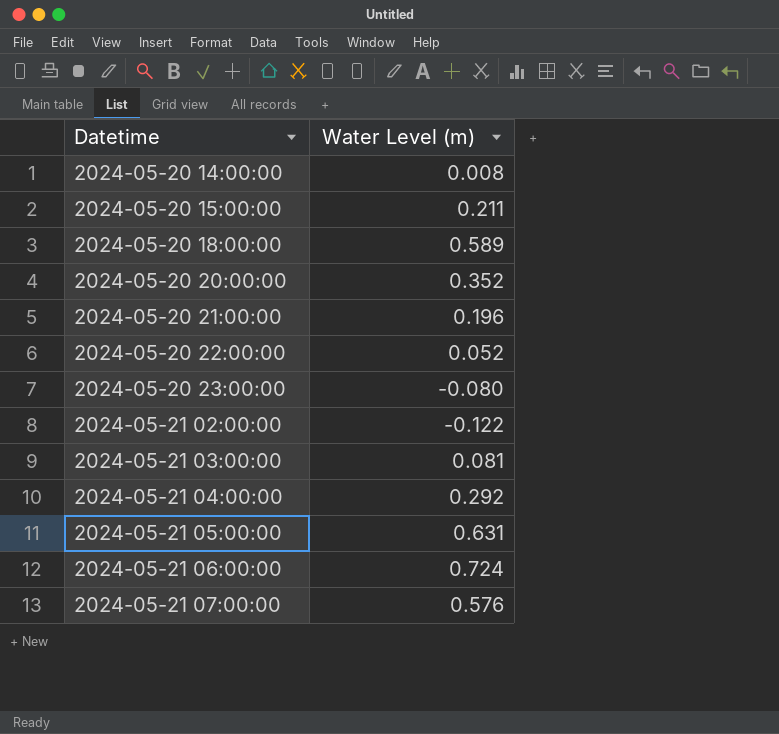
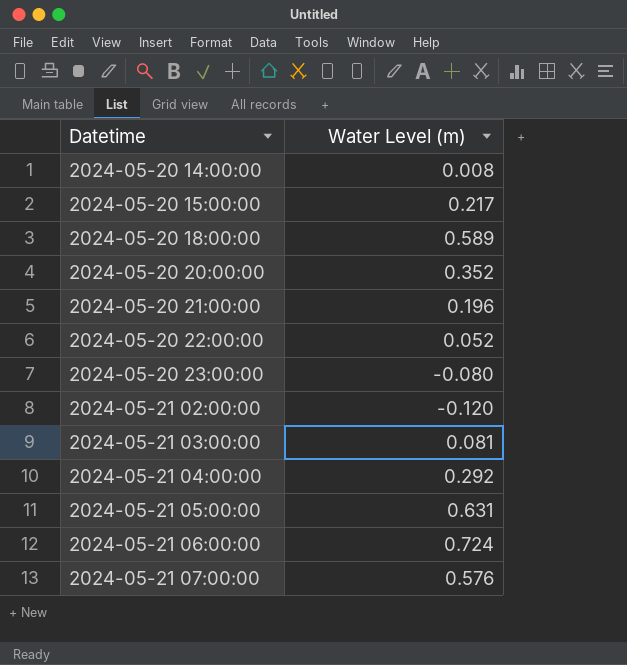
2024-05-20 15:00:00 | Water Level (m): 0.211 -> 0.217
2024-05-21 02:00:00 | Water Level (m): -0.122 -> -0.120

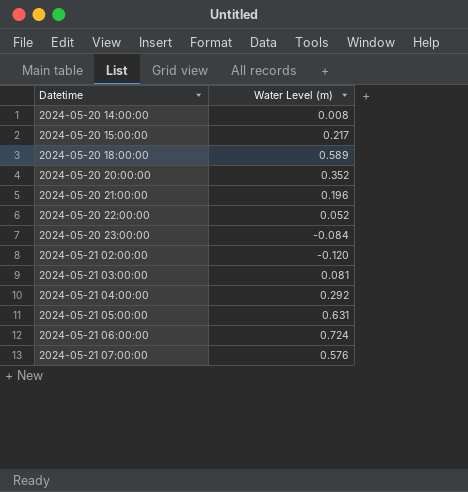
2024-05-20 23:00:00 | Water Level (m): -0.080 -> -0.084

